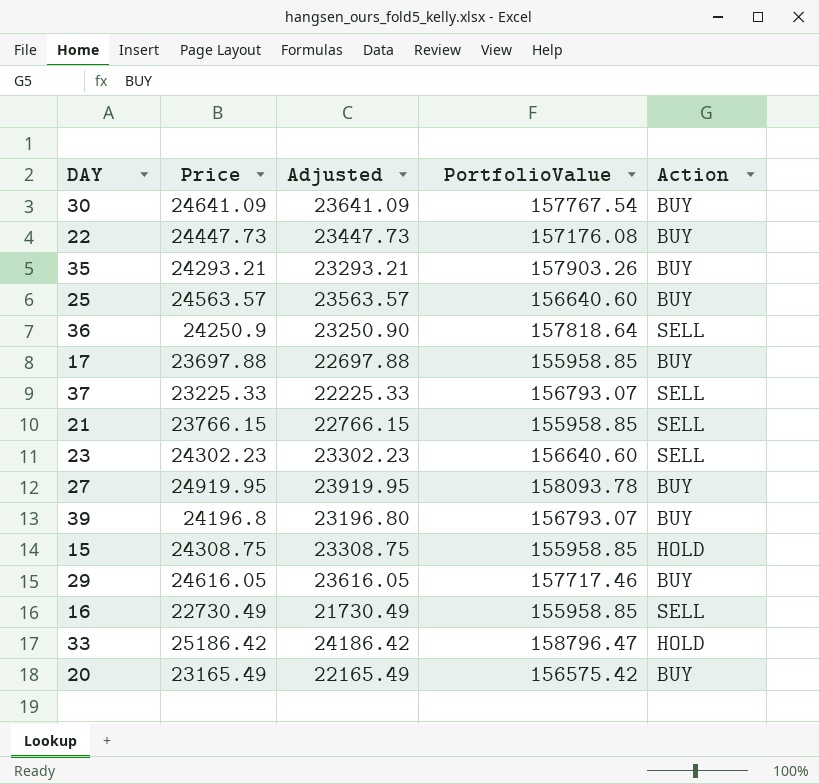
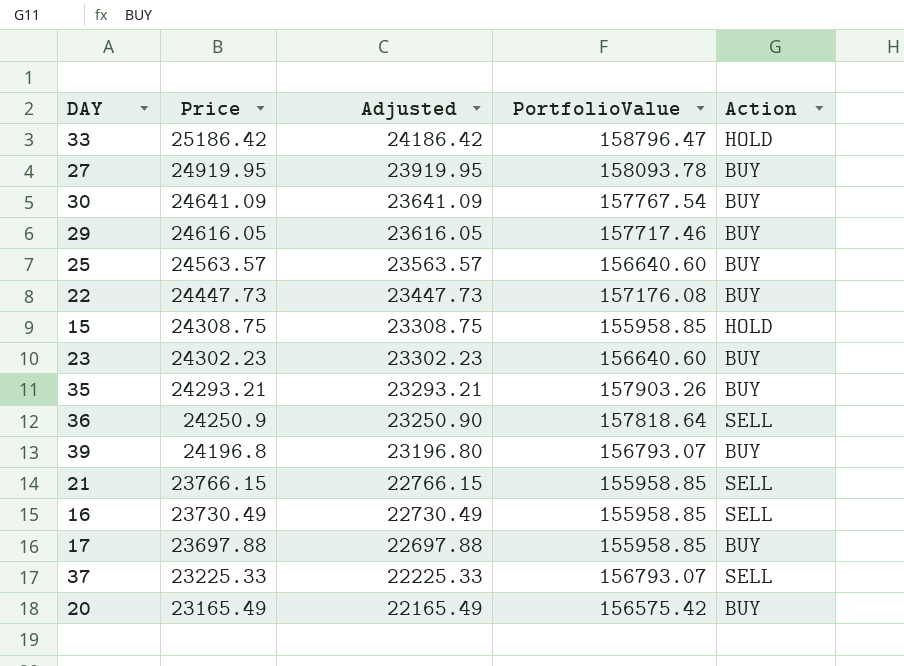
row order: none -> Price descending
23 | Action: SELL -> BUY
16 | Price: 22730.49 -> 23730.49
16 | Adjusted: 21730.49 -> 22730.49

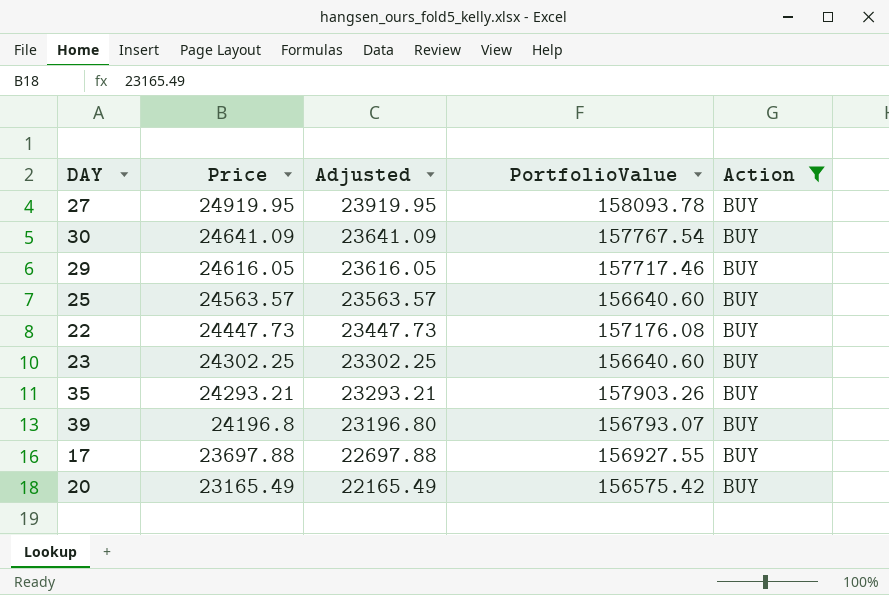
filter: none -> Action = BUY
23 | Price: 24302.23 -> 24302.25
23 | Adjusted: 23302.23 -> 23302.25
17 | PortfolioValue: 155958.85 -> 156927.55

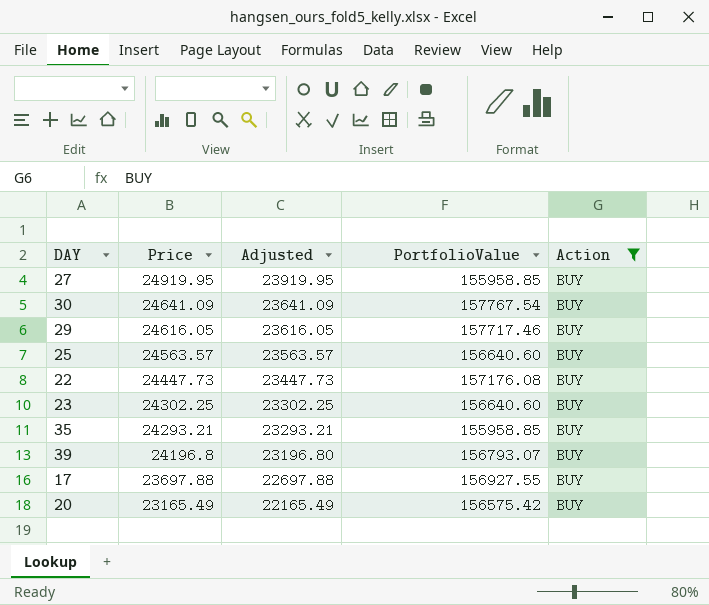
27 | PortfolioValue: 158093.78 -> 155958.85
35 | PortfolioValue: 157903.26 -> 155958.85

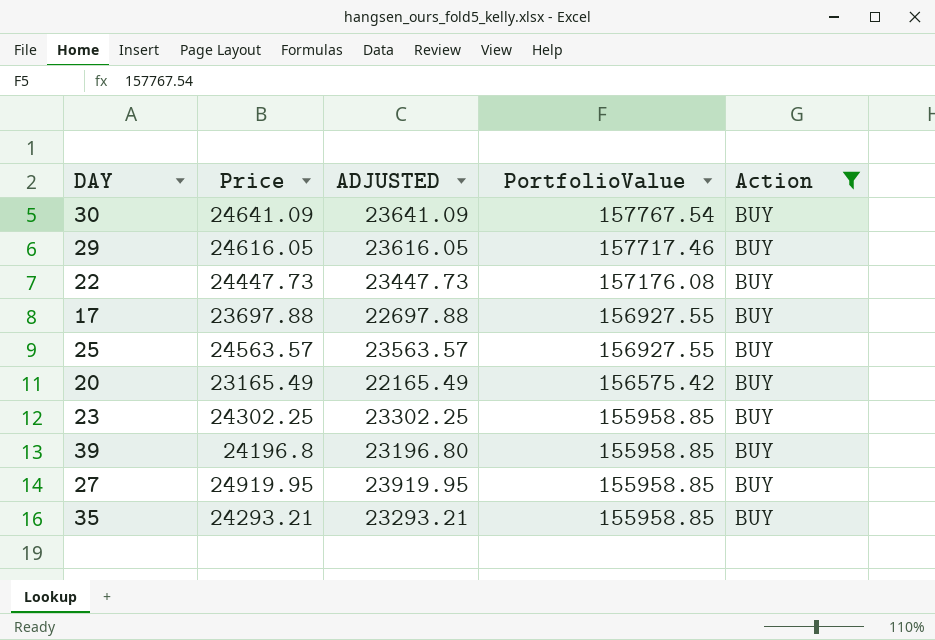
row order: Price descending -> PortfolioValue descending
column name: Adjusted -> ADJUSTED
25 | PortfolioValue: 156640.60 -> 156927.55
23 | PortfolioValue: 156640.60 -> 155958.85
39 | PortfolioValue: 156793.07 -> 155958.85

